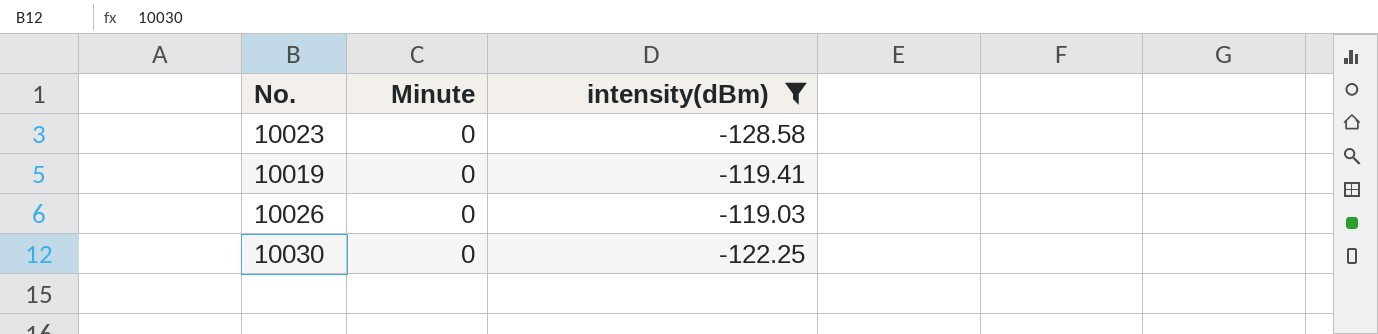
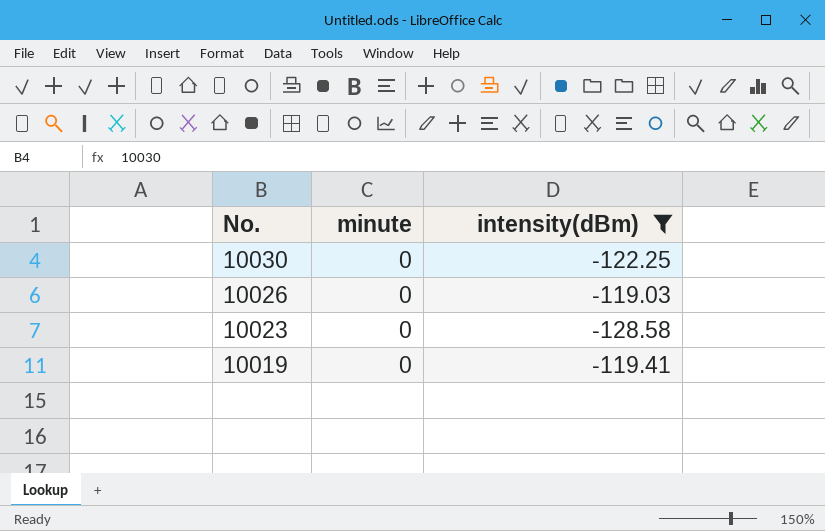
row order: none -> No. descending
column name: Minute -> minute

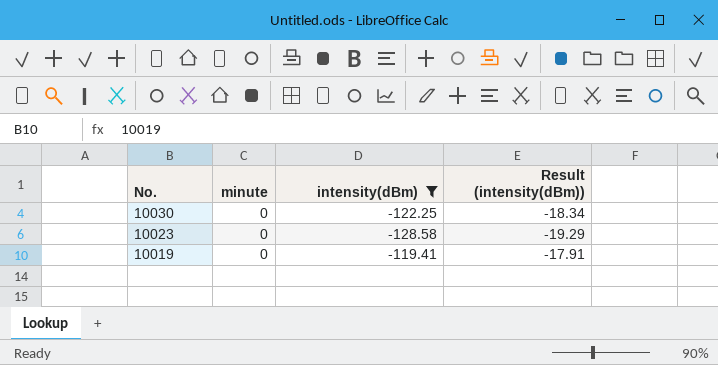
column Result (intensity(dBm)) | formula: none -> [intensity(dBm)] * 0.15
row 10026: 0 | -119.03 -> none

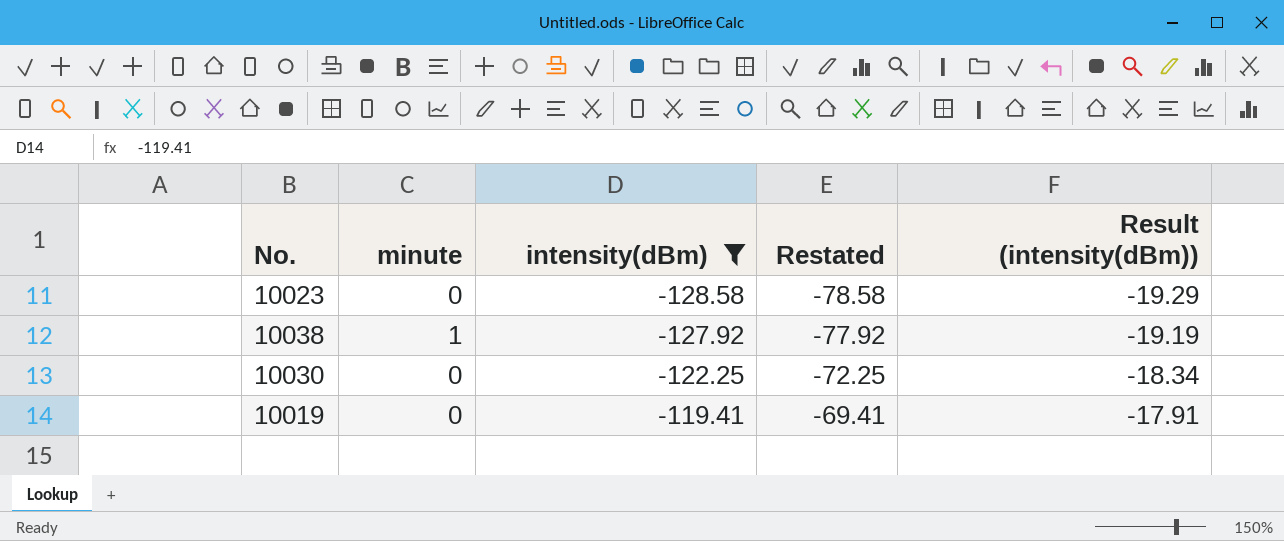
row order: No. descending -> intensity(dBm) ascending
column Restated | formula: none -> [intensity(dBm)] + 50
row 10038: none -> 1 | -127.92 | -77.92 | -19.19

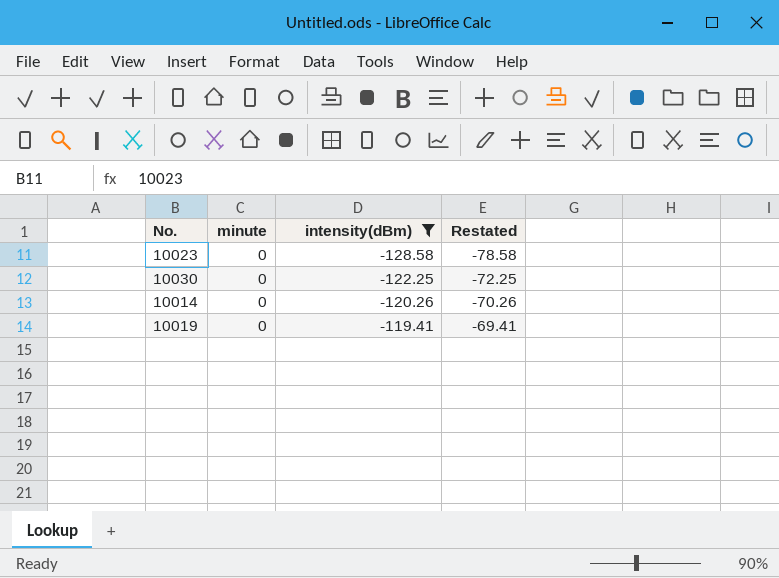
column Result (intensity(dBm)) | formula: [intensity(dBm)] * 0.15 -> none
row 10038: 1 | -127.92 | -77.92 | -19.19 -> none
row 10014: none -> 0 | -120.26 | -70.26

